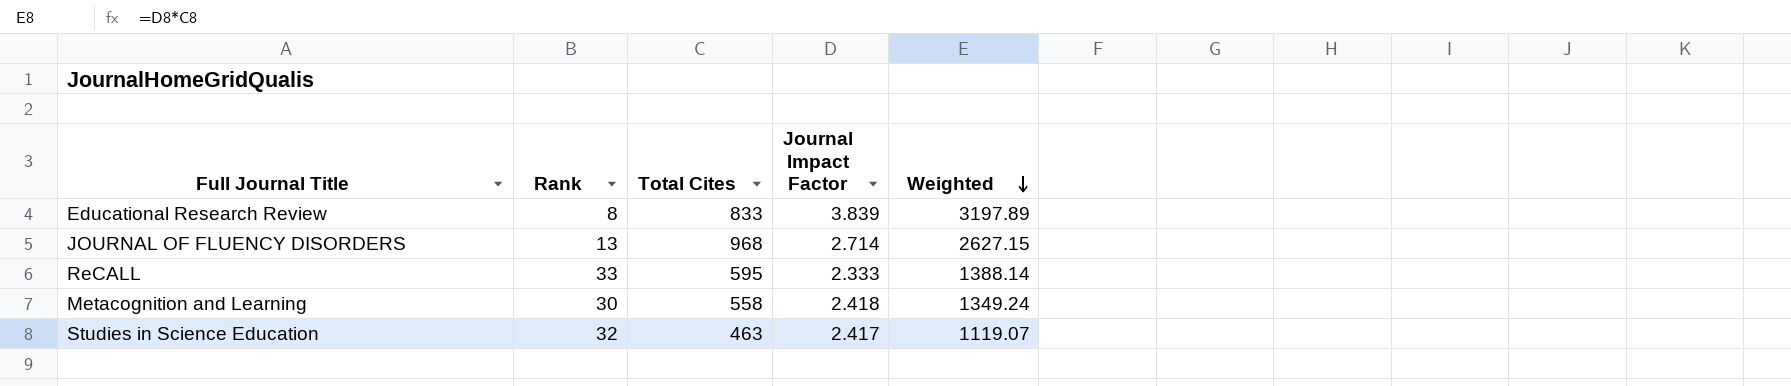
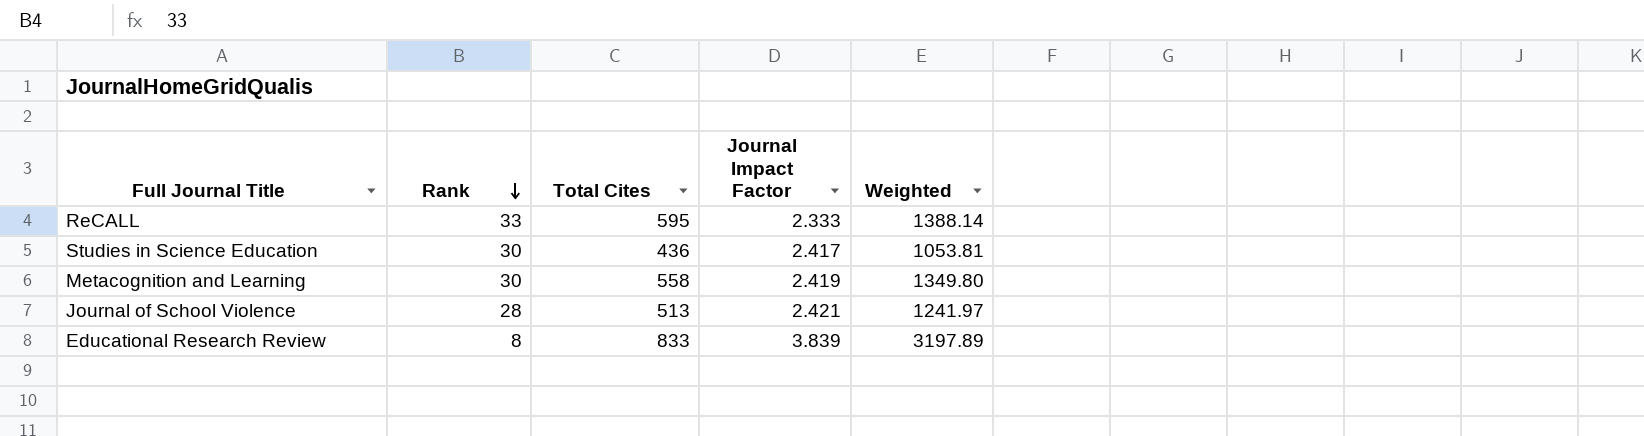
row order: Weighted descending -> Rank descending
row JOURNAL OF FLUENCY DISORDERS: 13 | 968 | 2.714 | 2627.15 -> none
Studies in Science Education | Rank: 32 -> 30
Studies in Science Education | Total Cites: 463 -> 436
Studies in Science Education | Weighted: 1119.07 -> 1053.81
Metacognition and Learning | Journal Impact Factor: 2.418 -> 2.419
Metacognition and Learning | Weighted: 1349.24 -> 1349.80
row Journal of School Violence: none -> 28 | 513 | 2.421 | 1241.97

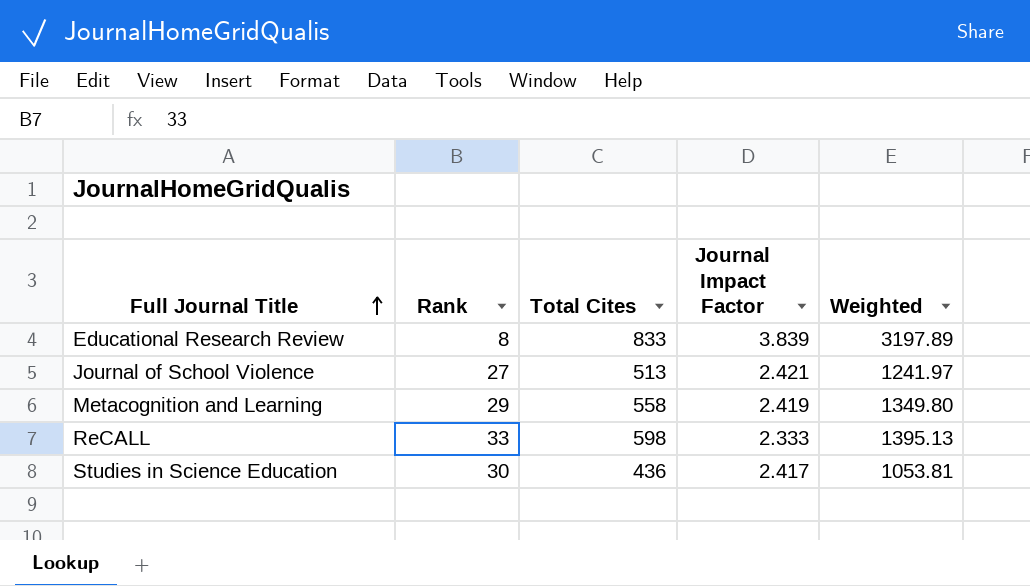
row order: Rank descending -> Full Journal Title ascending
Journal of School Violence | Rank: 28 -> 27
Metacognition and Learning | Rank: 30 -> 29
ReCALL | Total Cites: 595 -> 598
ReCALL | Weighted: 1388.14 -> 1395.13

